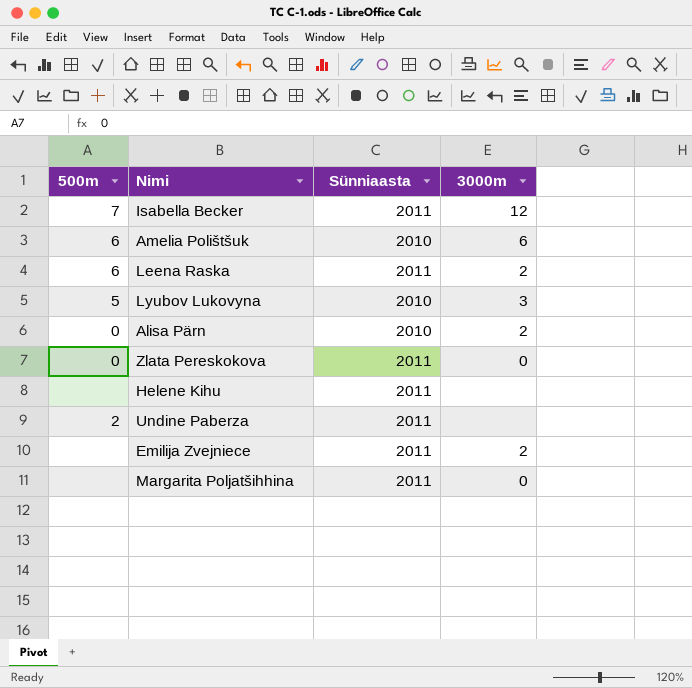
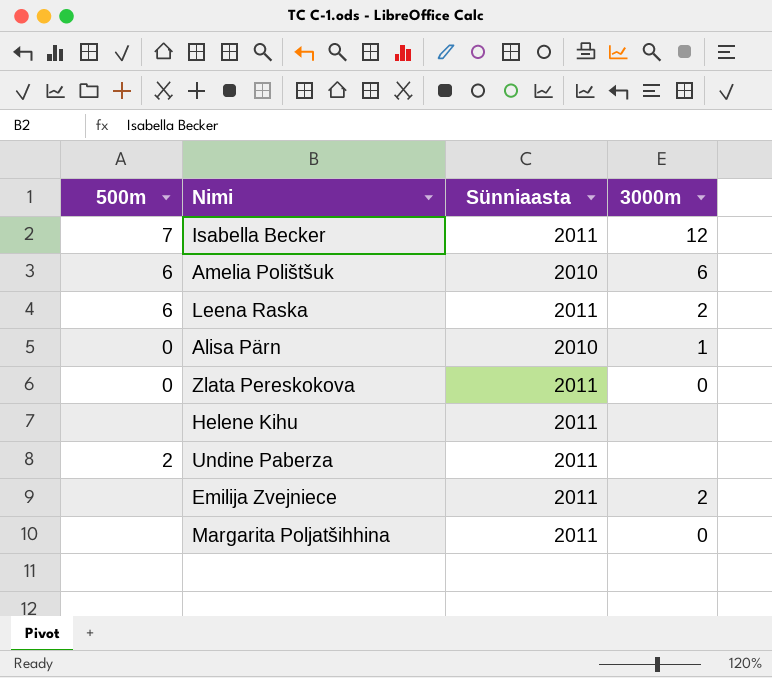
row Lyubov Lukovyna: 5 | 2010 | 3 -> none
Alisa Pärn | 3000m: 2 -> 1

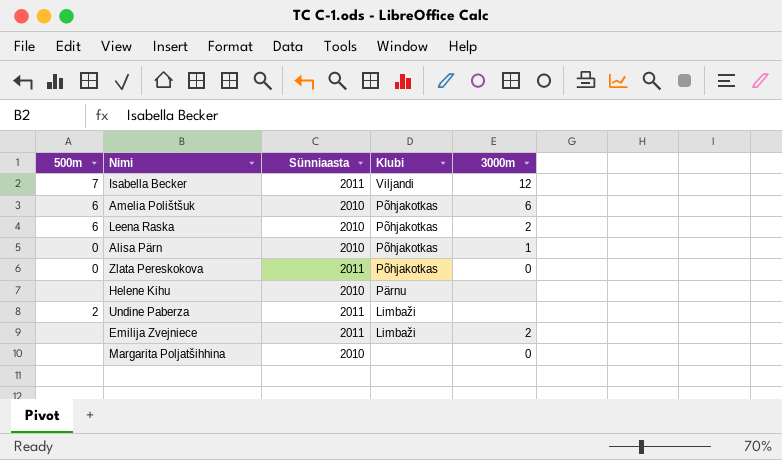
column Klubi | position: none -> 4
Leena Raska | Sünniaasta: 2011 -> 2010
Helene Kihu | Sünniaasta: 2011 -> 2010
Margarita Poljatšihhina | Sünniaasta: 2011 -> 2010

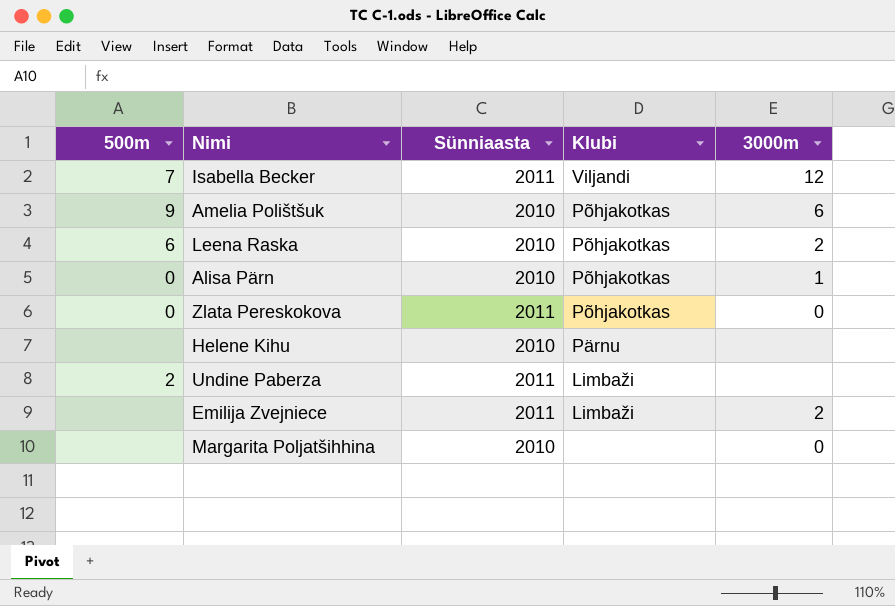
Amelia Polištšuk | 500m: 6 -> 9

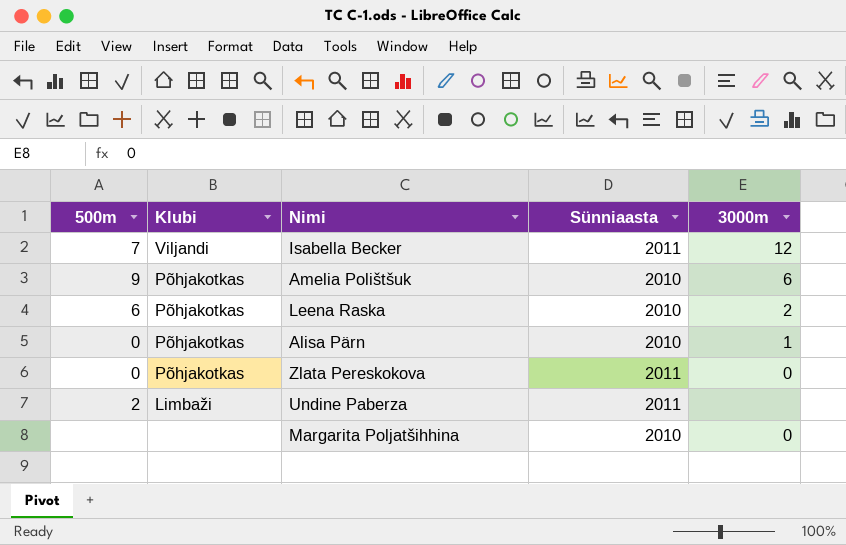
column Klubi | position: 4 -> 2
row Helene Kihu: none | 2010 | Pärnu | none -> none
row Emilija Zvejniece: none | 2011 | Limbaži | 2 -> none

